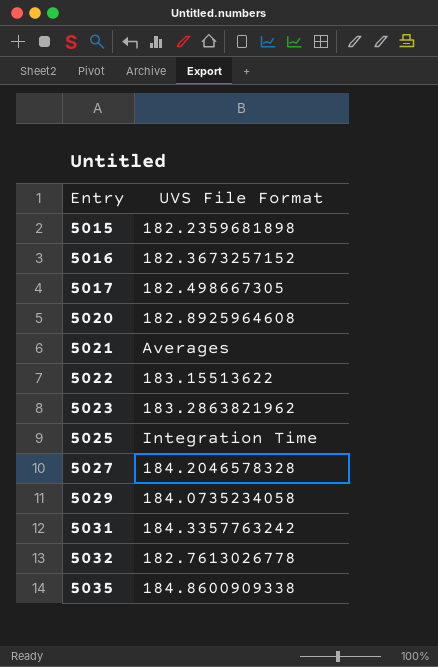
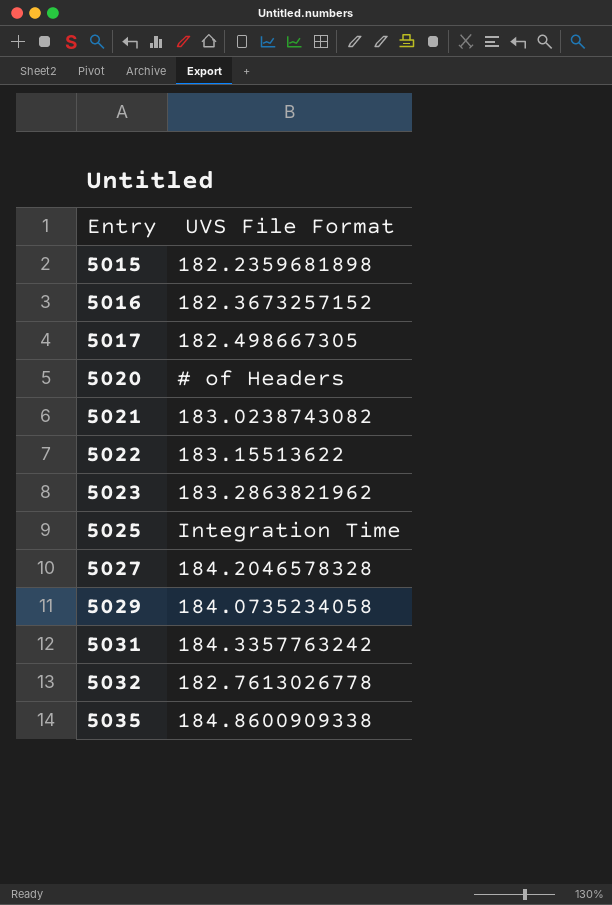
5020 | UVS File Format: 182.8925964608 -> # of Headers
5021 | UVS File Format: Averages -> 183.0238743082

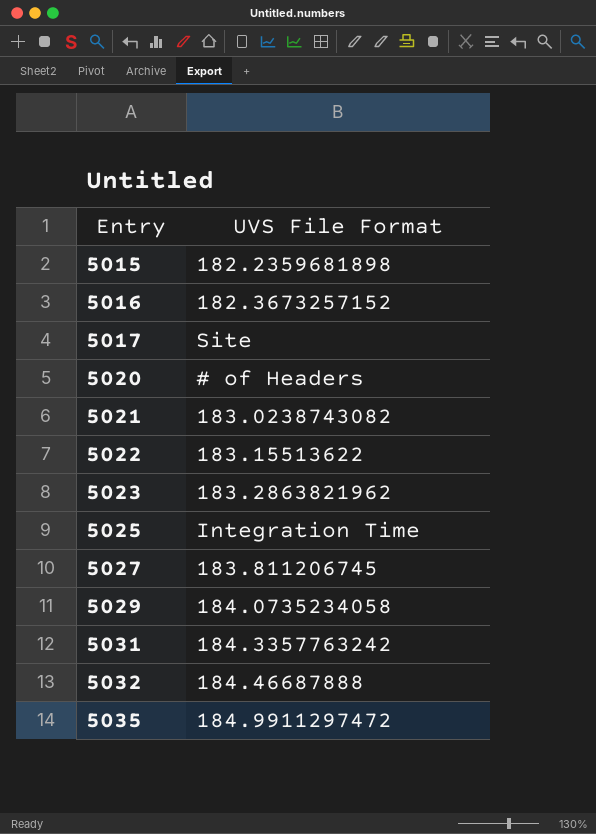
5017 | UVS File Format: 182.498667305 -> Site
5027 | UVS File Format: 184.2046578328 -> 183.811206745
5032 | UVS File Format: 182.7613026778 -> 184.46687888
5035 | UVS File Format: 184.8600909338 -> 184.9911297472

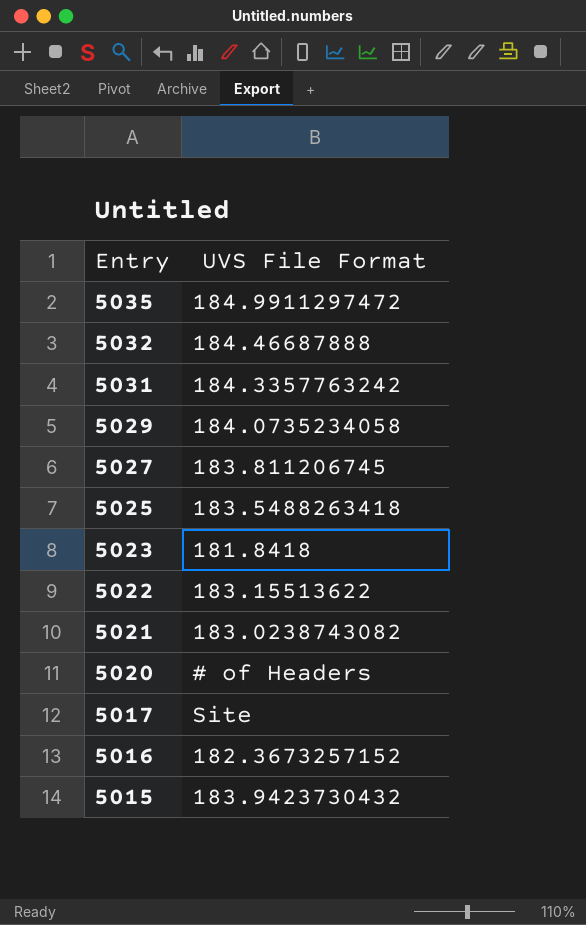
row order: Entry ascending -> Entry descending
5025 | UVS File Format: Integration Time -> 183.5488263418
5023 | UVS File Format: 183.2863821962 -> 181.8418
5015 | UVS File Format: 182.2359681898 -> 183.9423730432

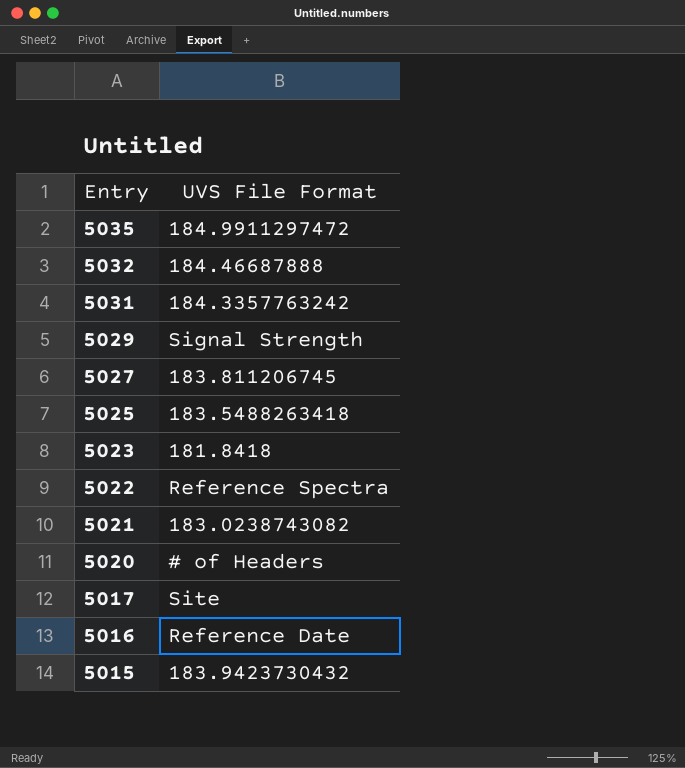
5029 | UVS File Format: 184.0735234058 -> Signal Strength
5022 | UVS File Format: 183.15513622 -> Reference Spectra
5016 | UVS File Format: 182.3673257152 -> Reference Date

